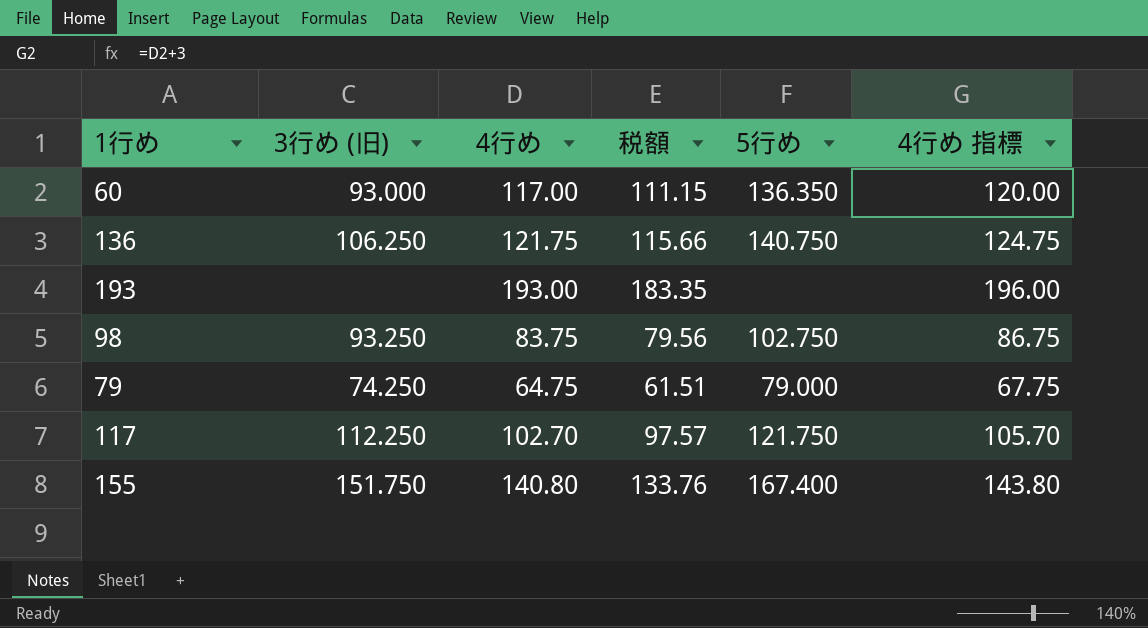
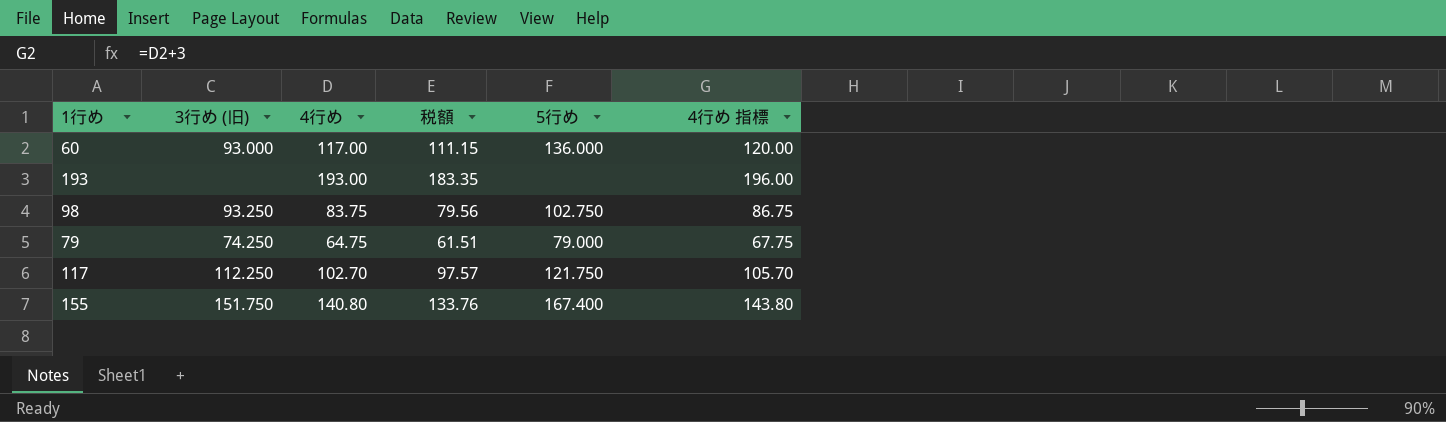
row 136: 106.250 | 121.75 | 115.66 | 140.750 | 124.75 -> none
60 | 5行め: 136.350 -> 136.000

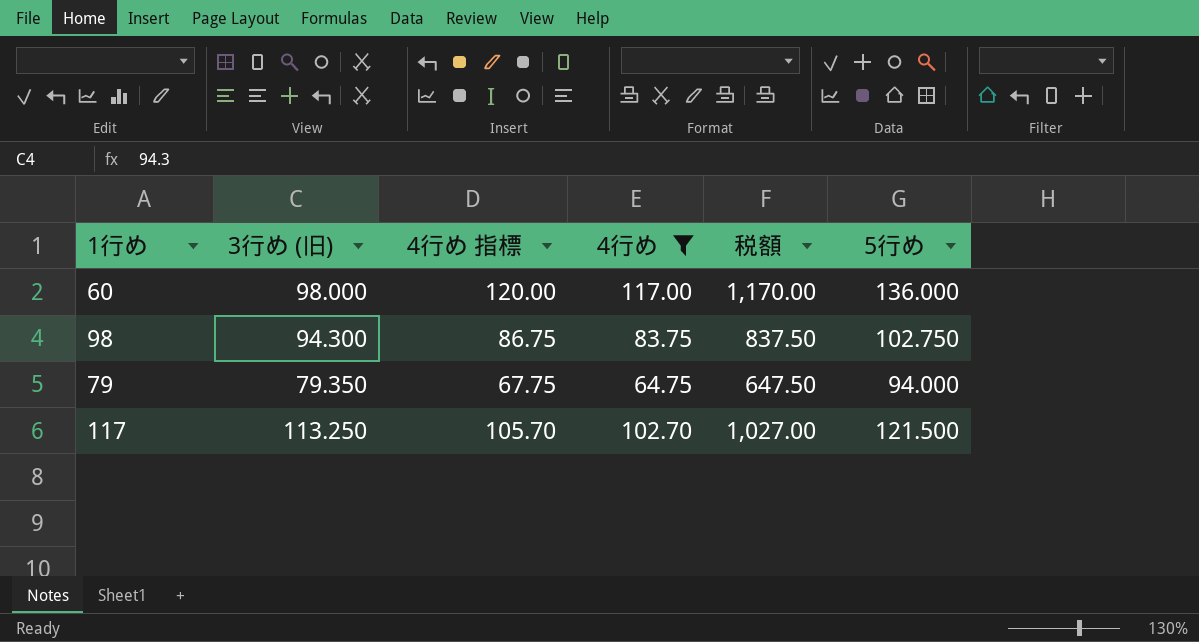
filter: none -> 4行め <= 117.00
column 4行め 指標 | position: 6 -> 3
column 税額 | formula: [4行め] * 0.95 -> [4行め] * 10
60 | 3行め (旧): 93.000 -> 98.000
98 | 3行め (旧): 93.250 -> 94.300
79 | 3行め (旧): 74.250 -> 79.350
79 | 5行め: 79.000 -> 94.000
117 | 3行め (旧): 112.250 -> 113.250
117 | 5行め: 121.750 -> 121.500

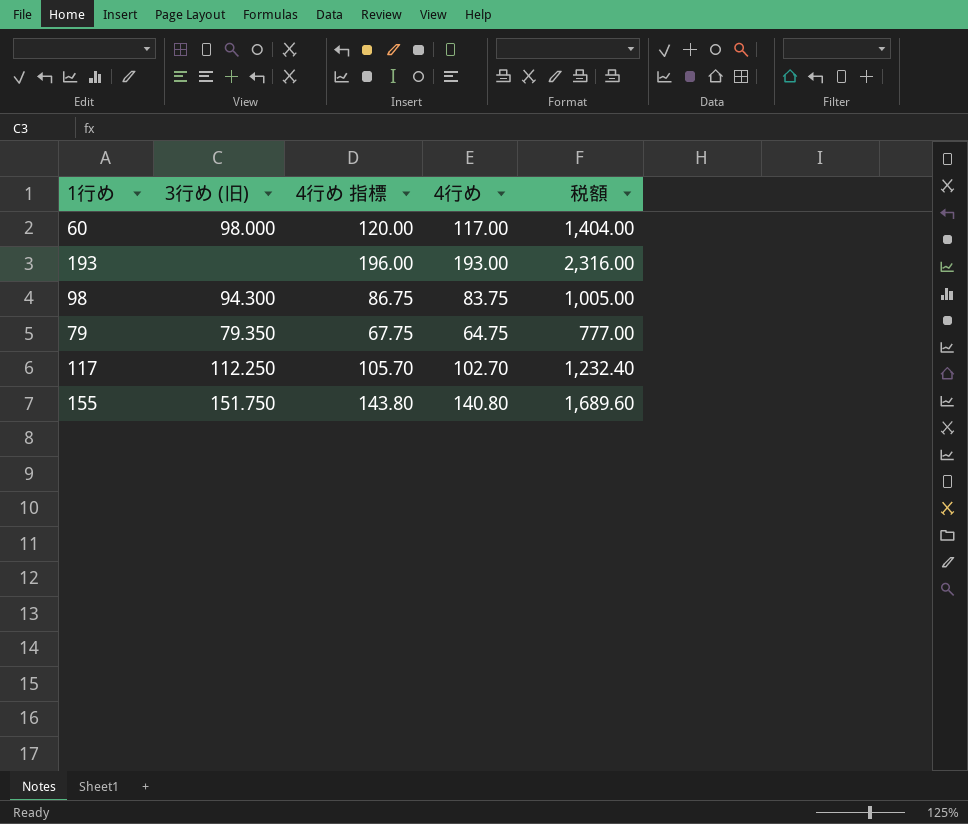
filter: 4行め <= 117.00 -> none
column 5行め | position: 6 -> none
column 税額 | formula: [4行め] * 10 -> [4行め] * 12
117 | 3行め (旧): 113.250 -> 112.250

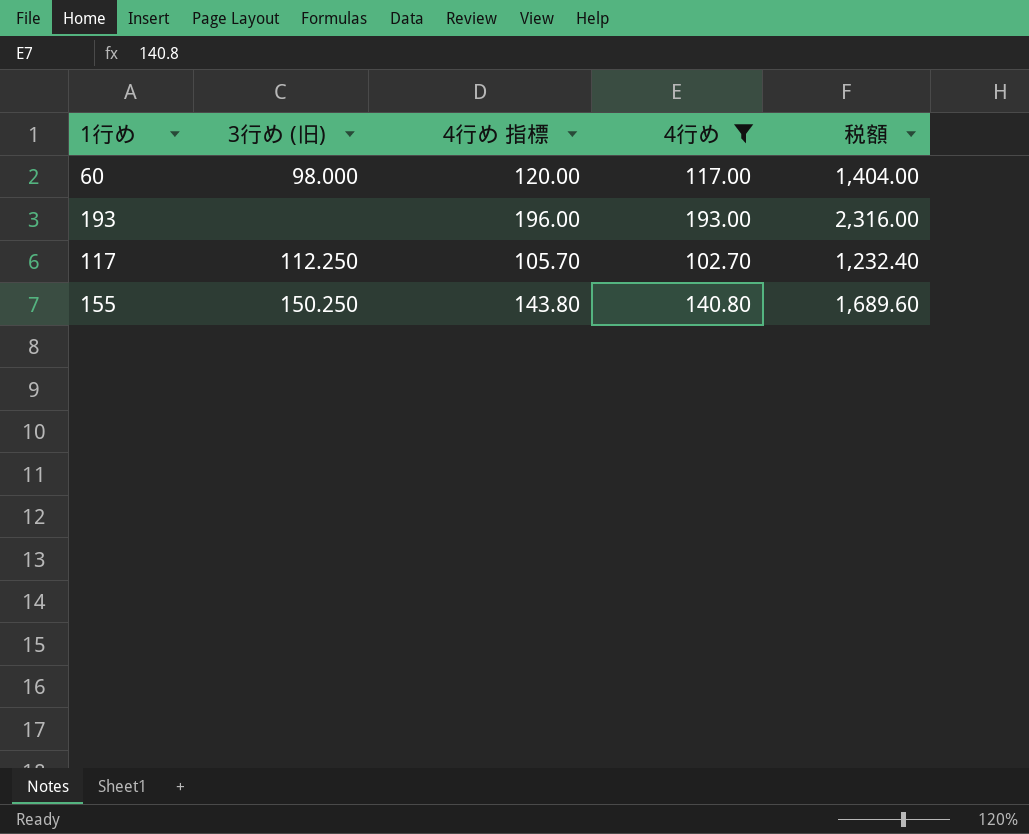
filter: none -> 4行め >= 102.70
155 | 3行め (旧): 151.750 -> 150.250

